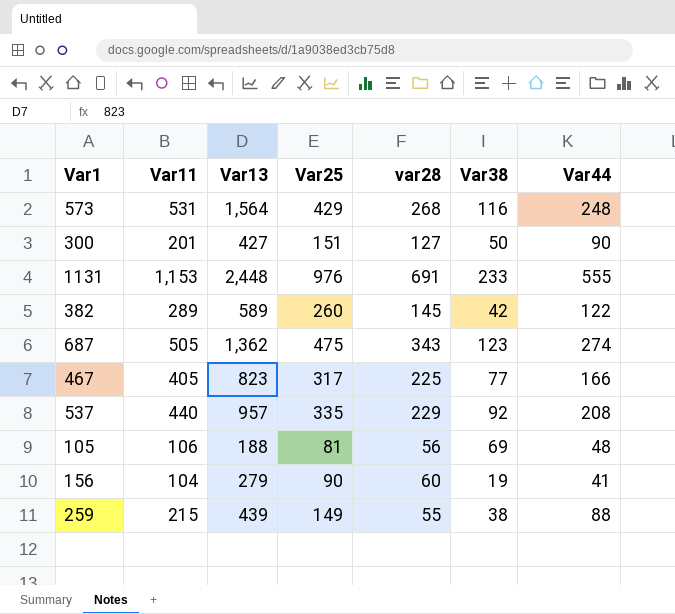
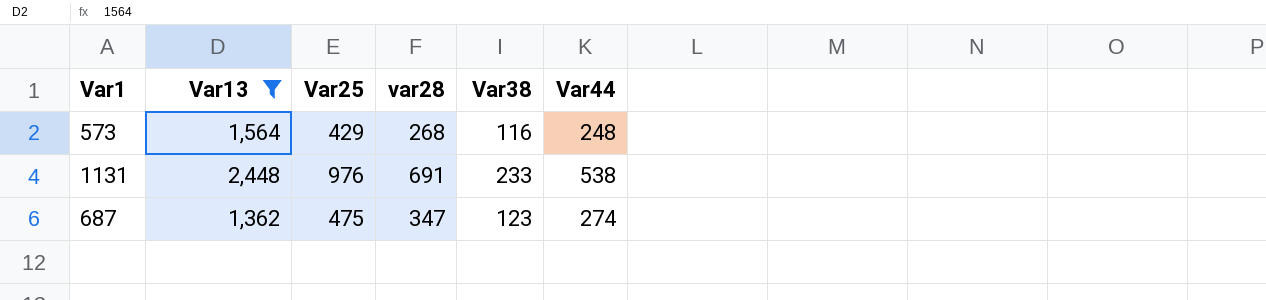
filter: none -> Var13 >= 1,362
column Var11 | position: 2 -> none
1131 | Var44: 555 -> 538
687 | var28: 343 -> 347

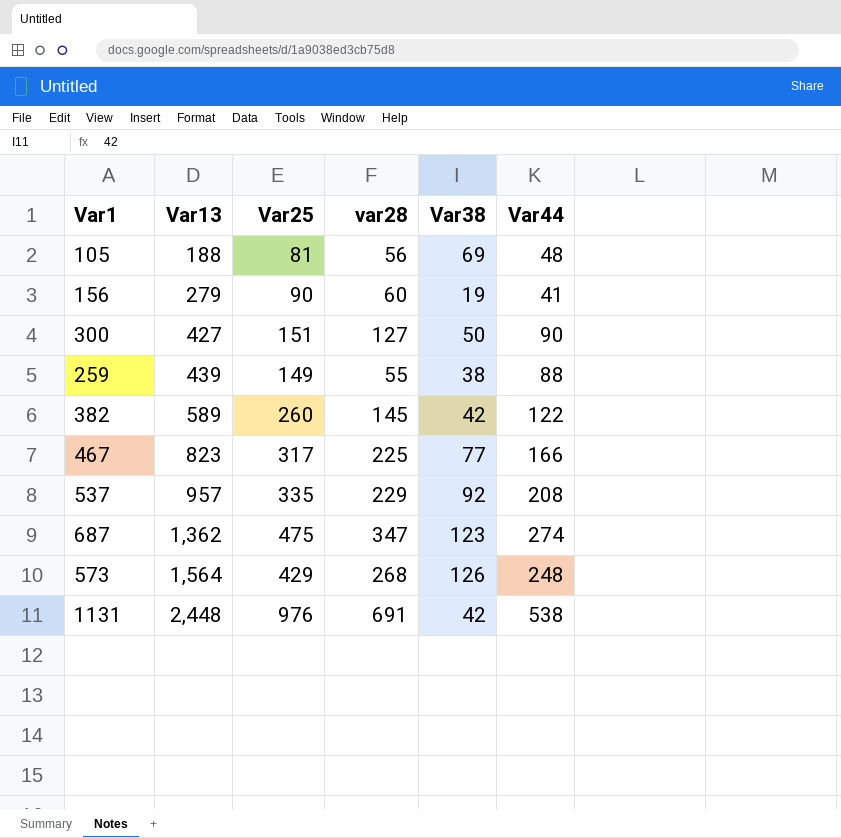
filter: Var13 >= 1,362 -> none
row order: none -> Var13 ascending
573 | Var38: 116 -> 126
1131 | Var38: 233 -> 42

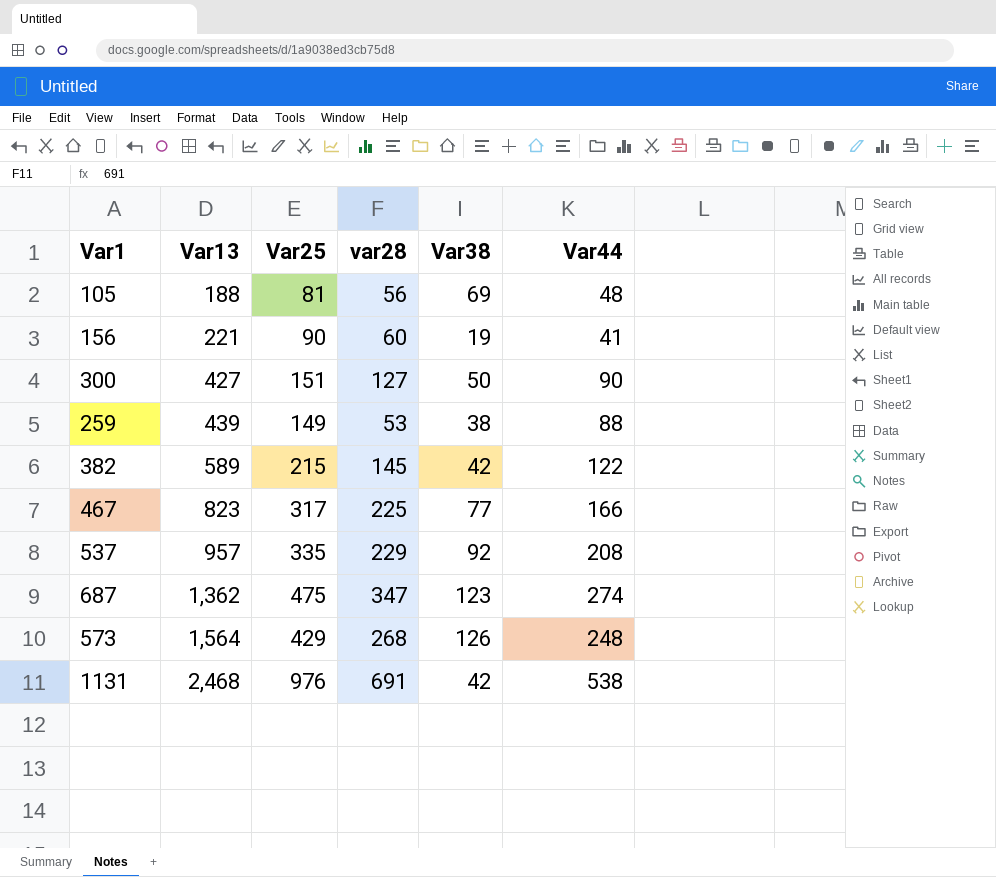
156 | Var13: 279 -> 221
259 | var28: 55 -> 53
382 | Var25: 260 -> 215
1131 | Var13: 2,448 -> 2,468

